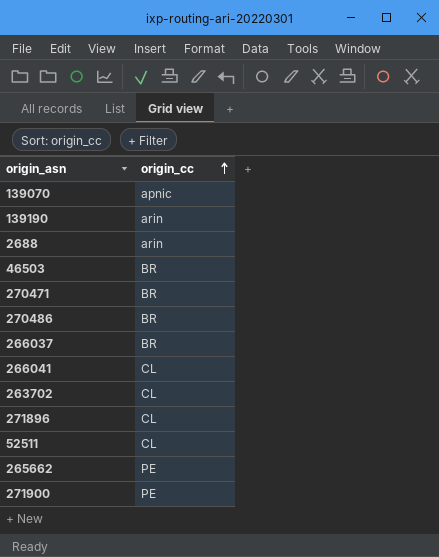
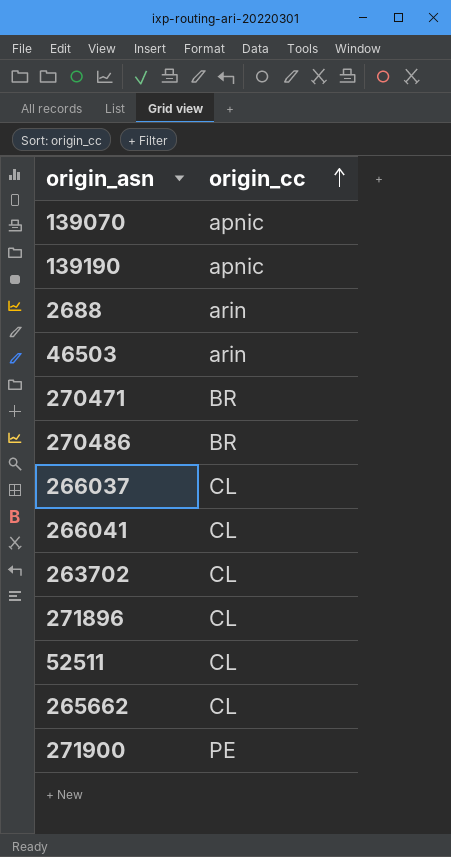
139190 | origin_cc: arin -> apnic
46503 | origin_cc: BR -> arin
266037 | origin_cc: BR -> CL
265662 | origin_cc: PE -> CL

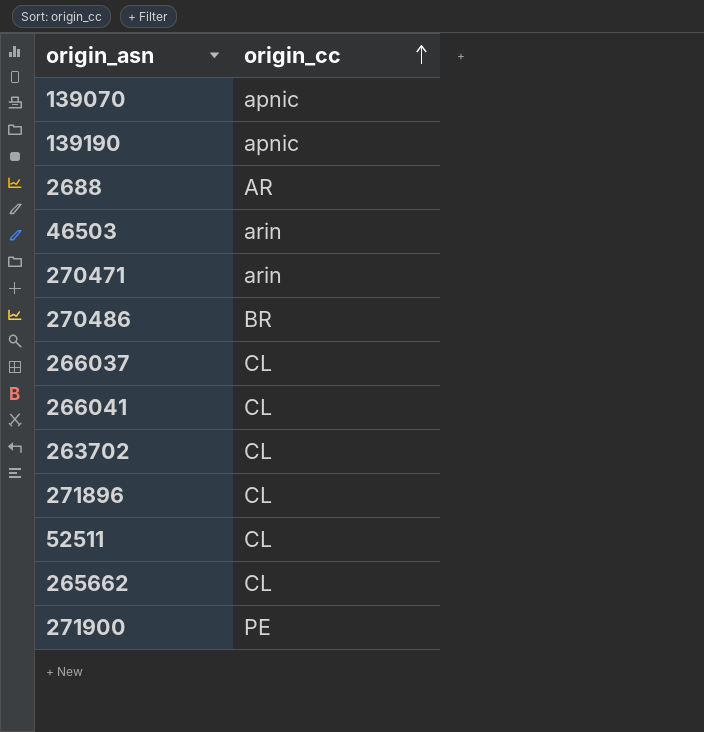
2688 | origin_cc: arin -> AR
270471 | origin_cc: BR -> arin

